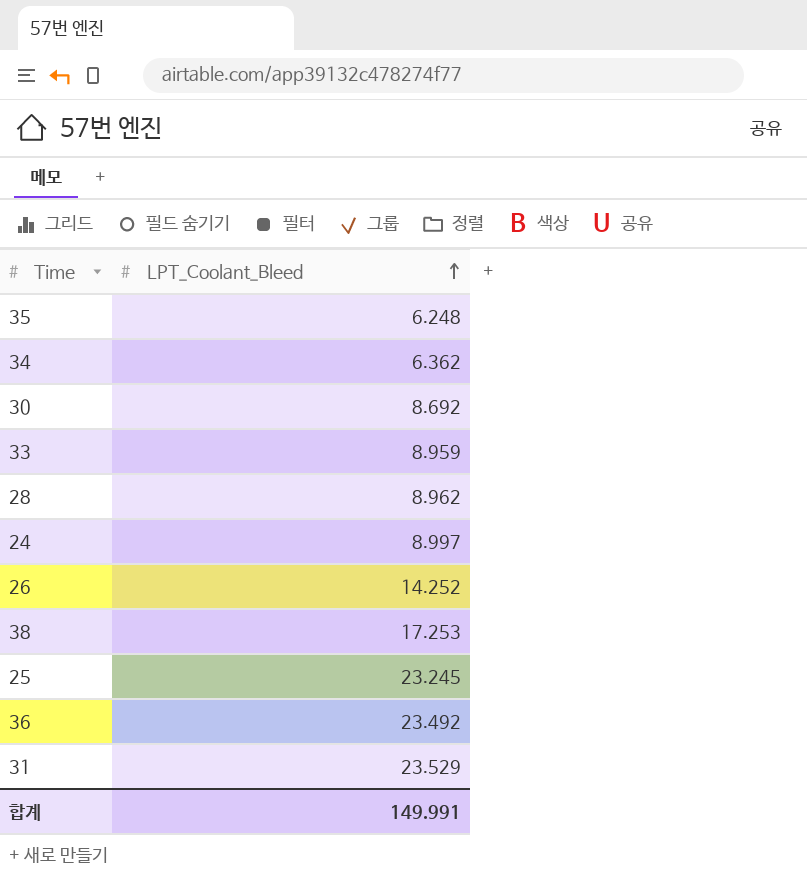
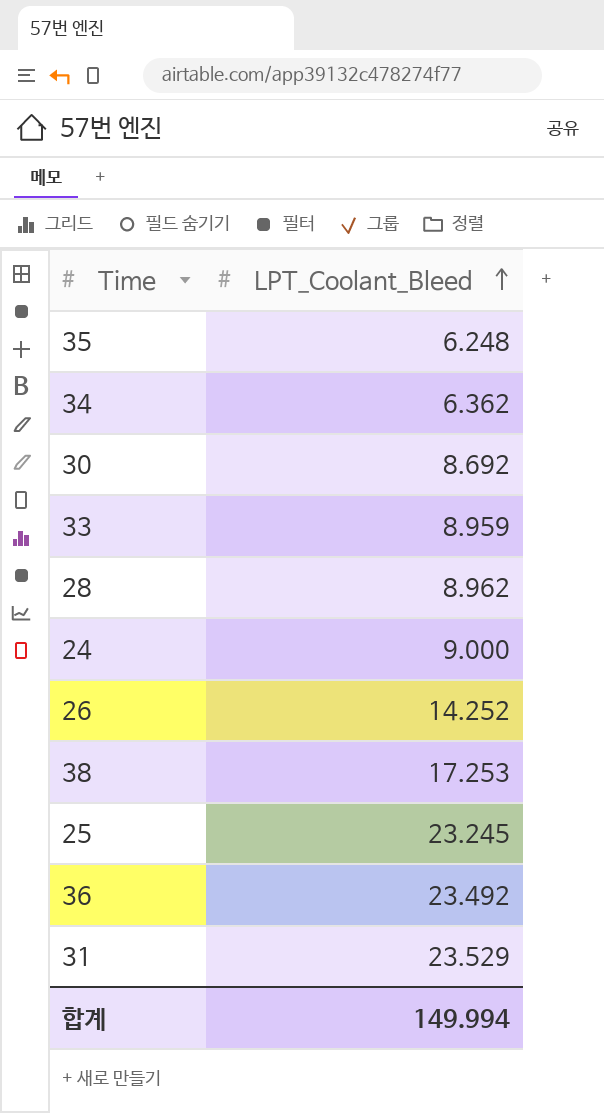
24 | LPT_Coolant_Bleed: 8.997 -> 9.000
합계 | LPT_Coolant_Bleed: 149.991 -> 149.994

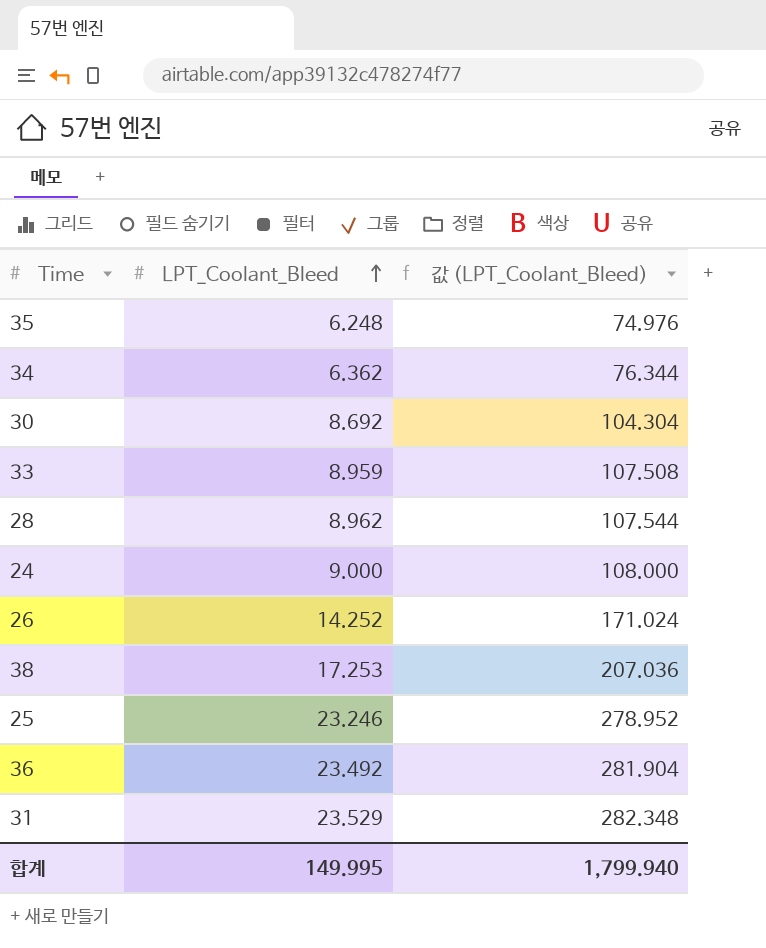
column 값 (LPT_Coolant_Bleed) | formula: none -> [LPT_Coolant_Bleed] * 12
25 | LPT_Coolant_Bleed: 23.245 -> 23.246
합계 | LPT_Coolant_Bleed: 149.994 -> 149.995

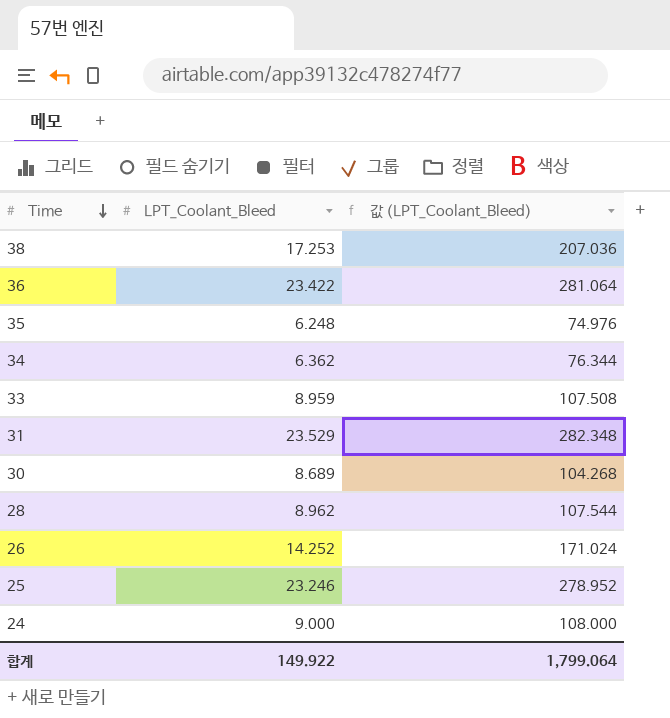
row order: LPT_Coolant_Bleed ascending -> Time descending
36 | LPT_Coolant_Bleed: 23.492 -> 23.422
36 | 값 (LPT_Coolant_Bleed): 281.904 -> 281.064
30 | LPT_Coolant_Bleed: 8.692 -> 8.689
30 | 값 (LPT_Coolant_Bleed): 104.304 -> 104.268
합계 | LPT_Coolant_Bleed: 149.995 -> 149.922
합계 | 값 (LPT_Coolant_Bleed): 1,799.940 -> 1,799.064

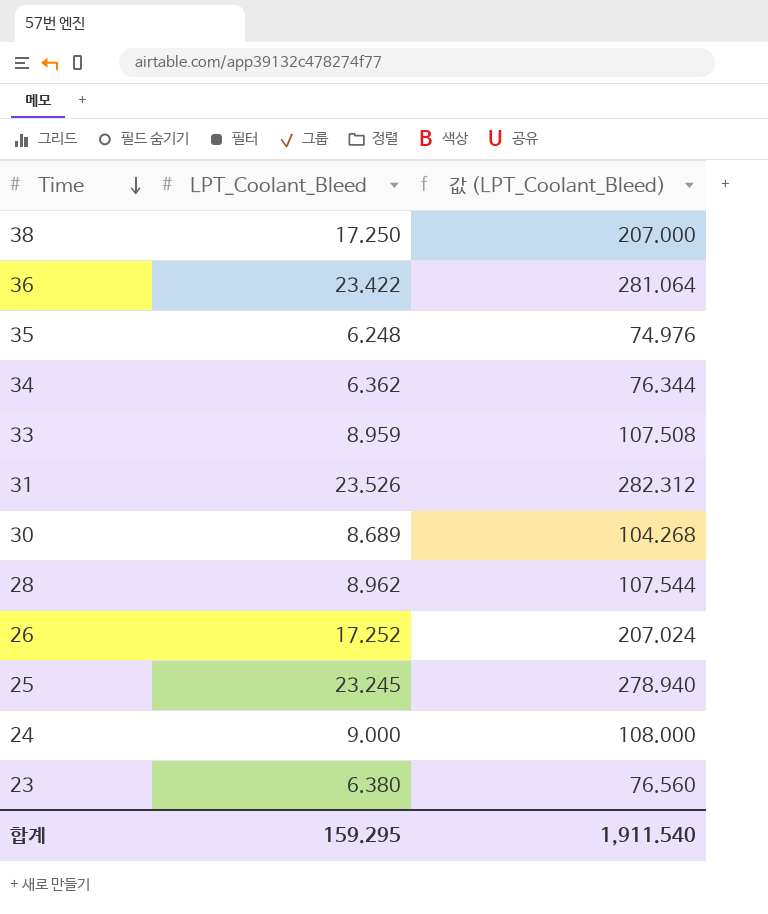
38 | LPT_Coolant_Bleed: 17.253 -> 17.250
38 | 값 (LPT_Coolant_Bleed): 207.036 -> 207.000
31 | LPT_Coolant_Bleed: 23.529 -> 23.526
31 | 값 (LPT_Coolant_Bleed): 282.348 -> 282.312
26 | LPT_Coolant_Bleed: 14.252 -> 17.252
26 | 값 (LPT_Coolant_Bleed): 171.024 -> 207.024
25 | LPT_Coolant_Bleed: 23.246 -> 23.245
25 | 값 (LPT_Coolant_Bleed): 278.952 -> 278.940
row 23: none -> 6.380 | 76.560
합계 | LPT_Coolant_Bleed: 149.922 -> 159.295
합계 | 값 (LPT_Coolant_Bleed): 1,799.064 -> 1,911.540

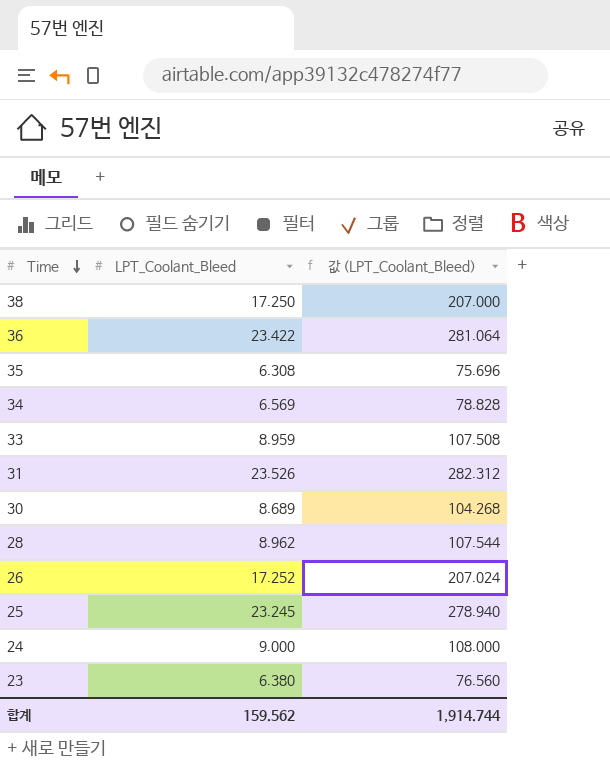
35 | LPT_Coolant_Bleed: 6.248 -> 6.308
35 | 값 (LPT_Coolant_Bleed): 74.976 -> 75.696
34 | LPT_Coolant_Bleed: 6.362 -> 6.569
34 | 값 (LPT_Coolant_Bleed): 76.344 -> 78.828
합계 | LPT_Coolant_Bleed: 159.295 -> 159.562
합계 | 값 (LPT_Coolant_Bleed): 1,911.540 -> 1,914.744

